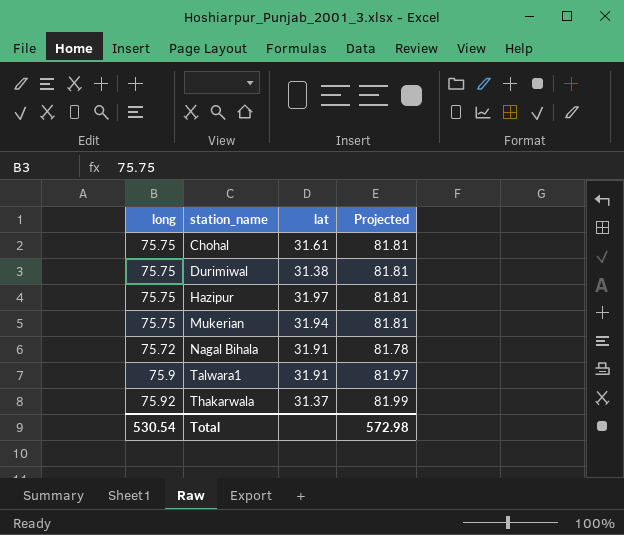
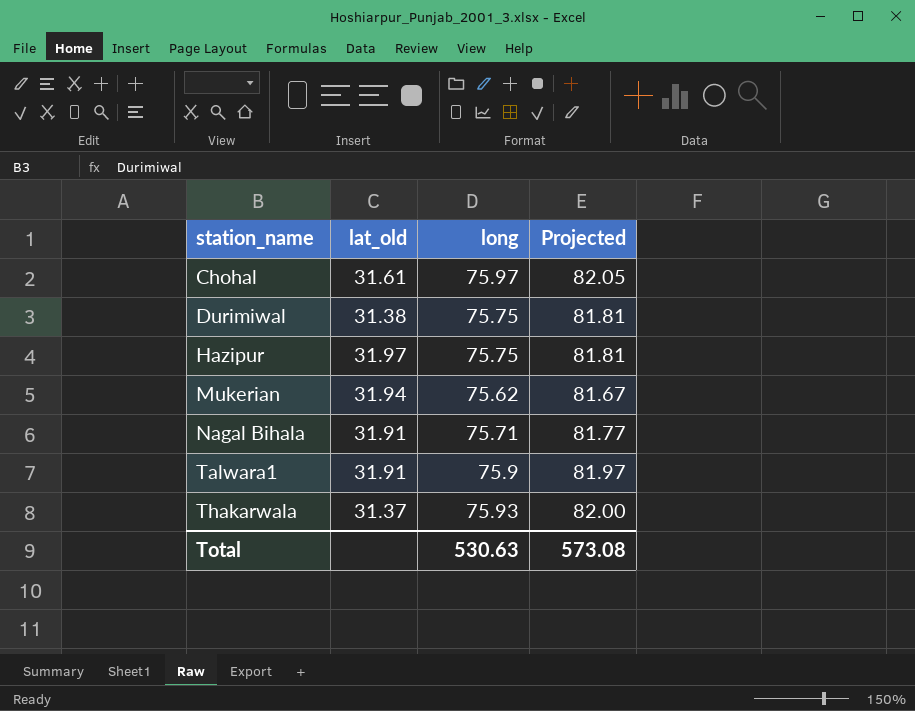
column name: lat -> lat_old
column long | position: 1 -> 3
Chohal | long: 75.75 -> 75.97
Chohal | Projected: 81.81 -> 82.05
Mukerian | long: 75.75 -> 75.62
Mukerian | Projected: 81.81 -> 81.67
Nagal Bihala | long: 75.72 -> 75.71
Nagal Bihala | Projected: 81.78 -> 81.77
Thakarwala | long: 75.92 -> 75.93
Thakarwala | Projected: 81.99 -> 82.00
Total | long: 530.54 -> 530.63
Total | Projected: 572.98 -> 573.08

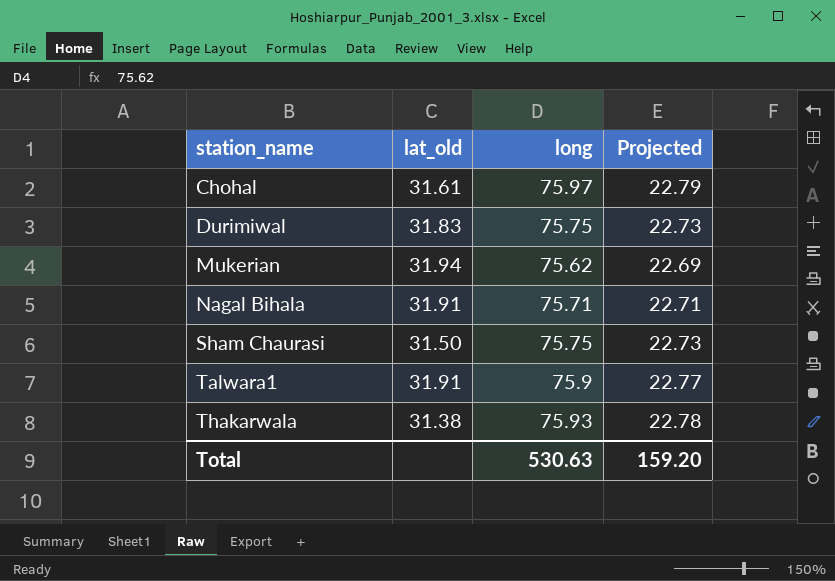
column Projected | formula: [long] * 1.08 -> [long] * 0.3
row Hazipur: 31.97 | 75.75 | 81.81 -> none
Durimiwal | lat_old: 31.38 -> 31.83
row Sham Chaurasi: none -> 31.50 | 75.75 | 22.73
Thakarwala | lat_old: 31.37 -> 31.38
Total | Projected: 573.08 -> 159.20

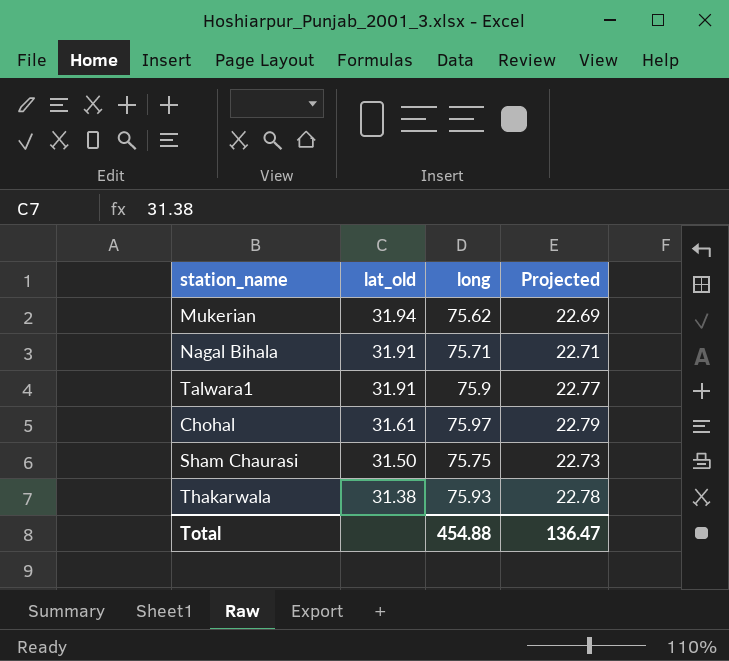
row order: station_name ascending -> lat_old descending
row Durimiwal: 31.83 | 75.75 | 22.73 -> none
Total | long: 530.63 -> 454.88
Total | Projected: 159.20 -> 136.47

